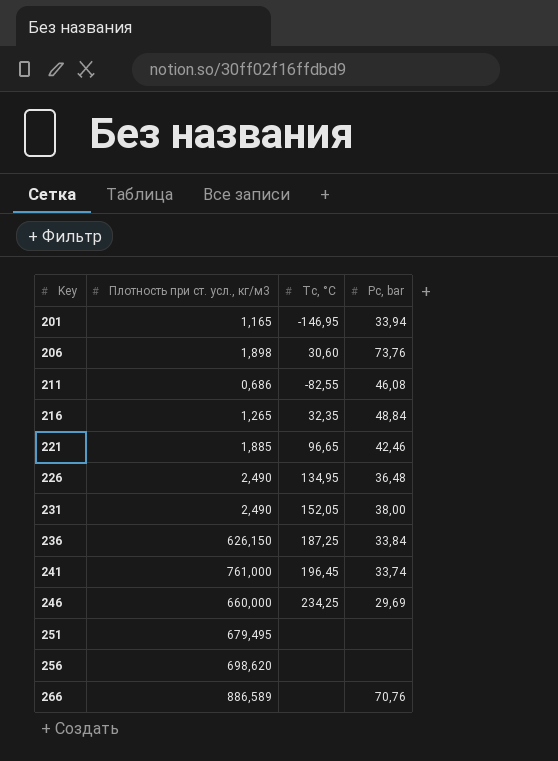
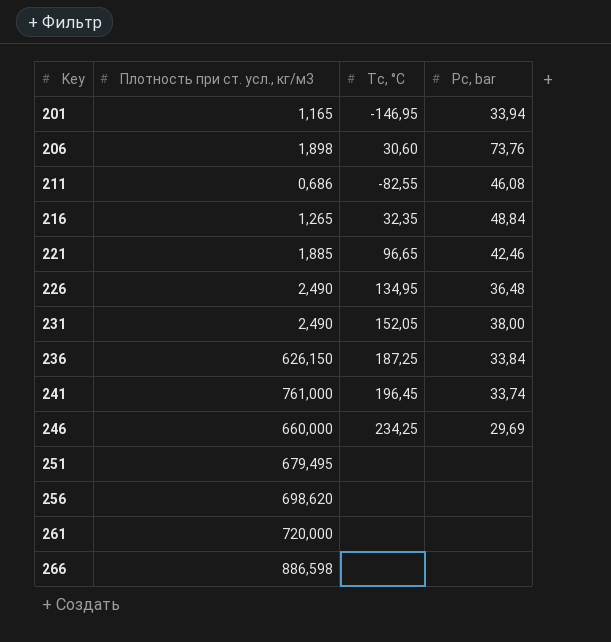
row 261: none -> 720,000 | none | none
266 | Плотность при ст. усл., кг/м3: 886,589 -> 886,598
266 | Pc, bar: 70,76 -> none

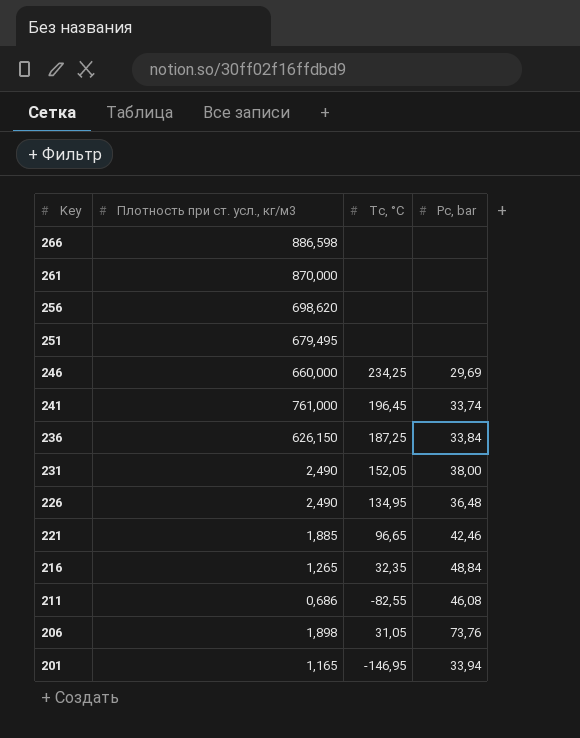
row order: Key ascending -> Key descending
261 | Плотность при ст. усл., кг/м3: 720,000 -> 870,000
206 | Tc, °С: 30,60 -> 31,05

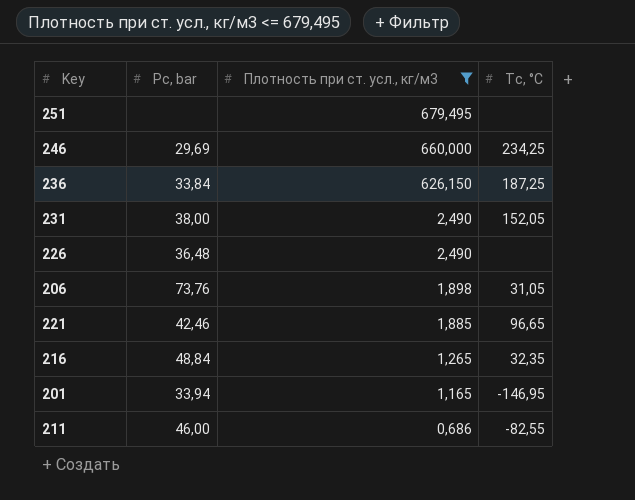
filter: none -> Плотность при ст. усл., кг/м3 <= 679,495
row order: Key descending -> Плотность при ст. усл., кг/м3 descending
column Pc, bar | position: 4 -> 2
226 | Tc, °С: 134,95 -> none
211 | Pc, bar: 46,08 -> 46,00

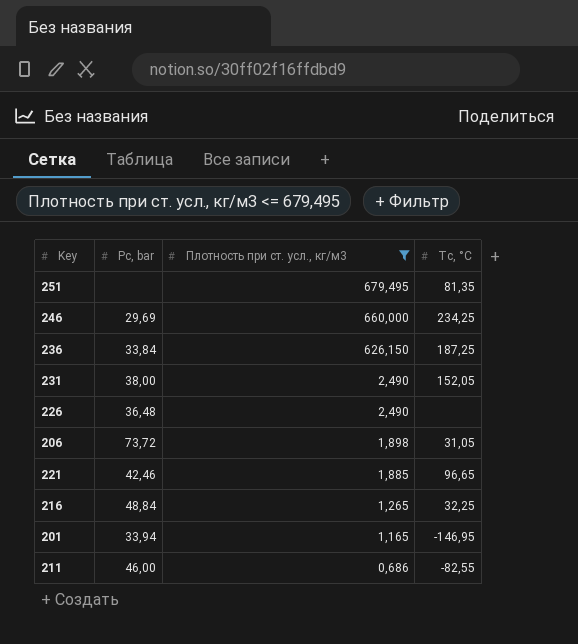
251 | Tc, °С: none -> 81,35
206 | Pc, bar: 73,76 -> 73,72
216 | Tc, °С: 32,35 -> 32,25

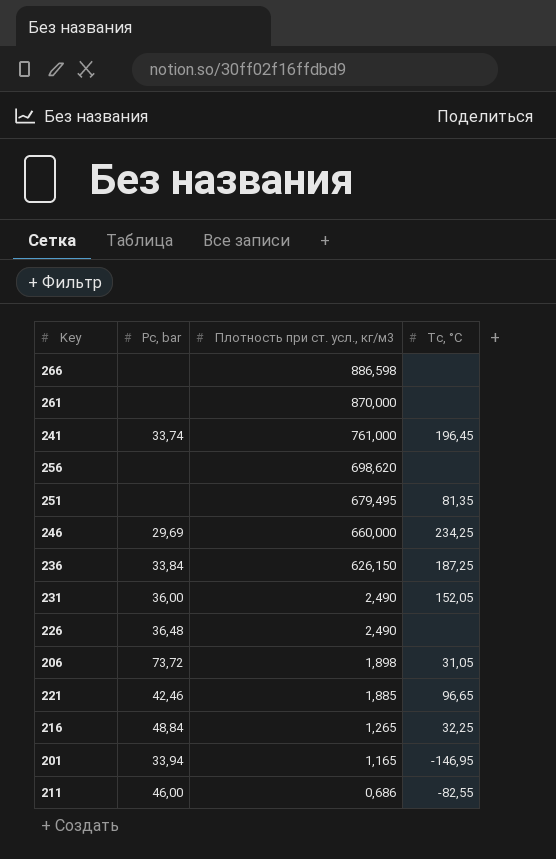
filter: Плотность при ст. усл., кг/м3 <= 679,495 -> none
231 | Pc, bar: 38,00 -> 36,00

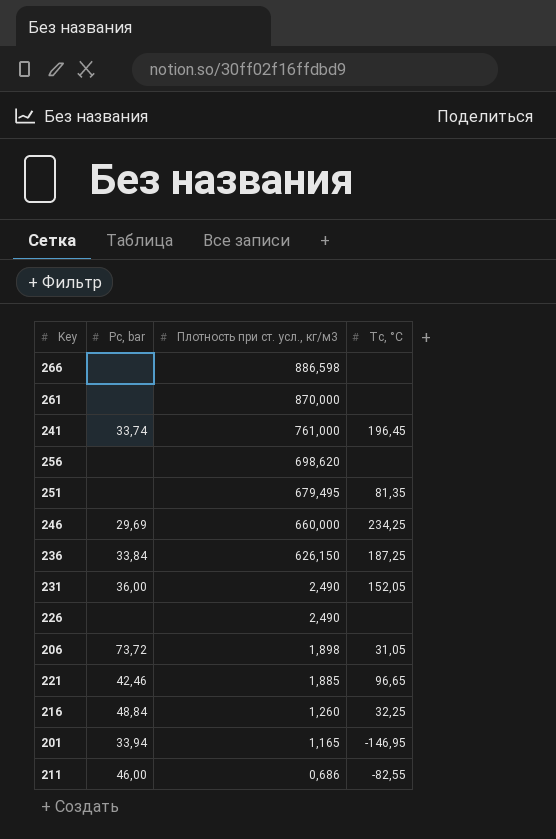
226 | Pc, bar: 36,48 -> none
216 | Плотность при ст. усл., кг/м3: 1,265 -> 1,260

